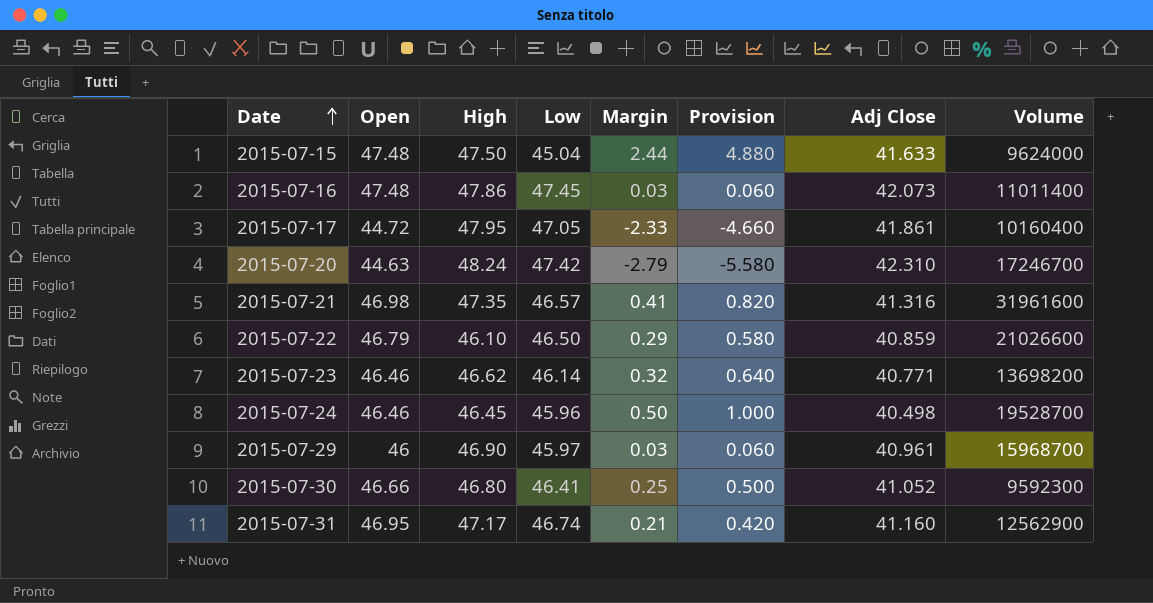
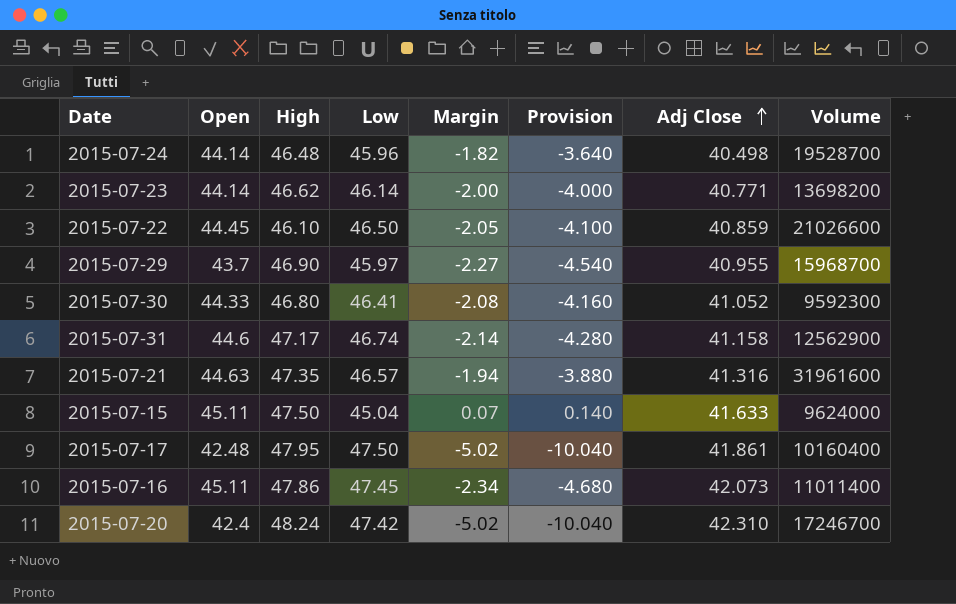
row order: Date ascending -> Adj Close ascending
2015-07-24 | Open: 46.46 -> 44.14
2015-07-24 | High: 46.45 -> 46.48
2015-07-24 | Margin: 0.50 -> -1.82
2015-07-24 | Provision: 1.000 -> -3.640
2015-07-23 | Open: 46.46 -> 44.14
2015-07-23 | Margin: 0.32 -> -2.00
2015-07-23 | Provision: 0.640 -> -4.000
2015-07-22 | Open: 46.79 -> 44.45
2015-07-22 | Margin: 0.29 -> -2.05
2015-07-22 | Provision: 0.580 -> -4.100
2015-07-29 | Open: 46 -> 43.7
2015-07-29 | Margin: 0.03 -> -2.27
2015-07-29 | Provision: 0.060 -> -4.540
2015-07-29 | Adj Close: 40.961 -> 40.955
2015-07-30 | Open: 46.66 -> 44.33
2015-07-30 | Margin: 0.25 -> -2.08
2015-07-30 | Provision: 0.500 -> -4.160
2015-07-31 | Open: 46.95 -> 44.6
2015-07-31 | Margin: 0.21 -> -2.14
2015-07-31 | Provision: 0.420 -> -4.280
2015-07-31 | Adj Close: 41.160 -> 41.158
2015-07-21 | Open: 46.98 -> 44.63
2015-07-21 | Margin: 0.41 -> -1.94
2015-07-21 | Provision: 0.820 -> -3.880
2015-07-15 | Open: 47.48 -> 45.11
2015-07-15 | Margin: 2.44 -> 0.07
2015-07-15 | Provision: 4.880 -> 0.140
2015-07-17 | Open: 44.72 -> 42.48
2015-07-17 | Low: 47.05 -> 47.50
2015-07-17 | Margin: -2.33 -> -5.02
2015-07-17 | Provision: -4.660 -> -10.040
2015-07-16 | Open: 47.48 -> 45.11
2015-07-16 | Margin: 0.03 -> -2.34
2015-07-16 | Provision: 0.060 -> -4.680
2015-07-20 | Open: 44.63 -> 42.4
2015-07-20 | Margin: -2.79 -> -5.02
2015-07-20 | Provision: -5.580 -> -10.040

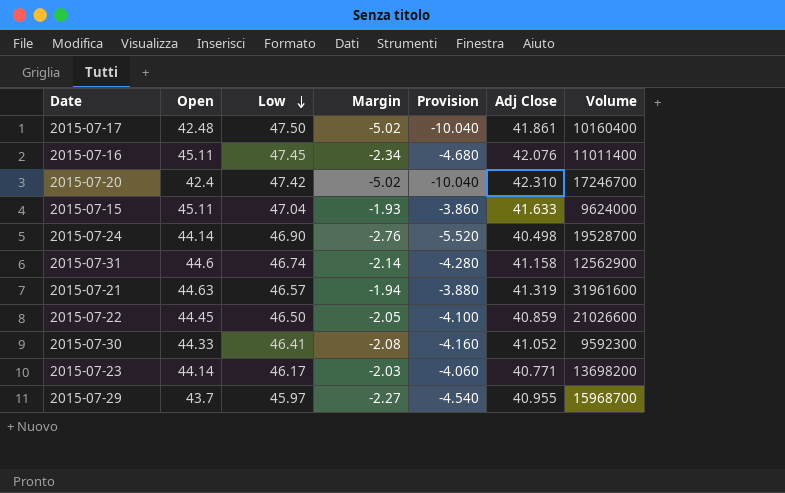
row order: Adj Close ascending -> Low descending
column High | position: 3 -> none
2015-07-16 | Adj Close: 42.073 -> 42.076
2015-07-15 | Low: 45.04 -> 47.04
2015-07-15 | Margin: 0.07 -> -1.93
2015-07-15 | Provision: 0.140 -> -3.860
2015-07-24 | Low: 45.96 -> 46.90
2015-07-24 | Margin: -1.82 -> -2.76
2015-07-24 | Provision: -3.640 -> -5.520
2015-07-21 | Adj Close: 41.316 -> 41.319
2015-07-23 | Low: 46.14 -> 46.17
2015-07-23 | Margin: -2.00 -> -2.03
2015-07-23 | Provision: -4.000 -> -4.060

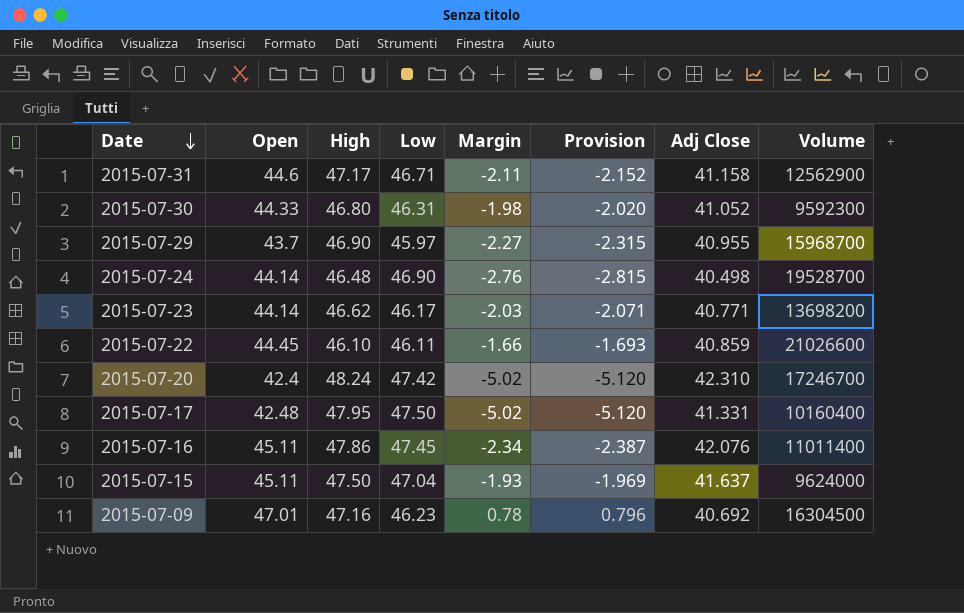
row order: Low descending -> Date descending
column High | position: none -> 3
column Provision | formula: [Margin] * 2 -> [Margin] * 1.02
row 2015-07-21: 44.63 | 46.57 | -1.94 | -3.880 | 41.319 | 31961600 -> none
2015-07-31 | Low: 46.74 -> 46.71
2015-07-31 | Margin: -2.14 -> -2.11
2015-07-30 | Low: 46.41 -> 46.31
2015-07-30 | Margin: -2.08 -> -1.98
2015-07-22 | Low: 46.50 -> 46.11
2015-07-22 | Margin: -2.05 -> -1.66
2015-07-17 | Adj Close: 41.861 -> 41.331
2015-07-15 | Adj Close: 41.633 -> 41.637
row 2015-07-09: none -> 47.01 | 47.16 | 46.23 | 0.78 | 0.796 | 40.692 | 16304500

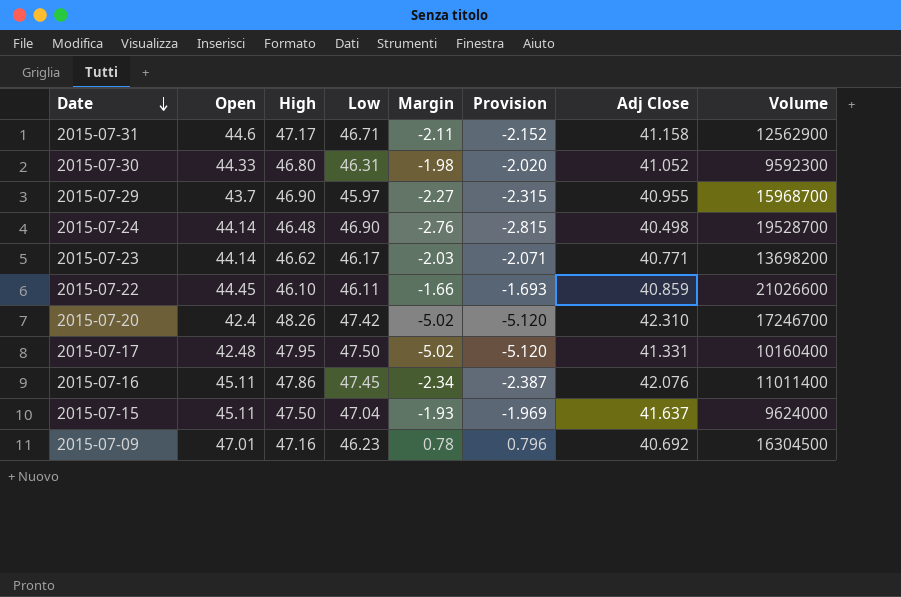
2015-07-20 | High: 48.24 -> 48.26

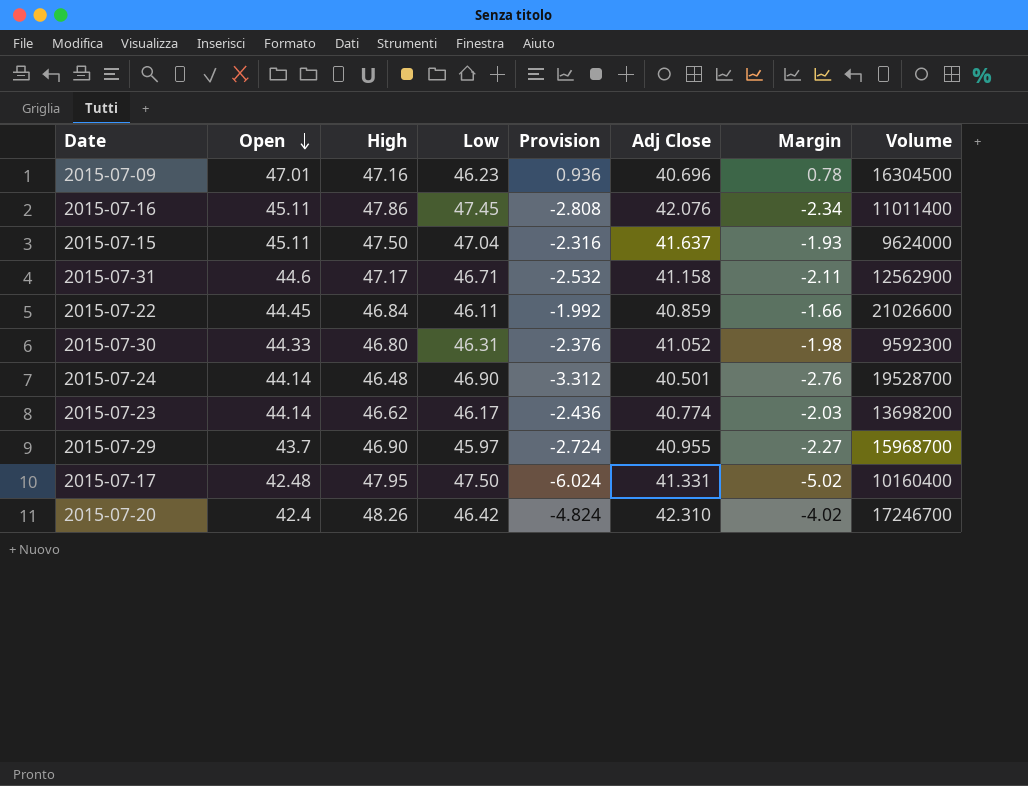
row order: Date descending -> Open descending
column Provision | formula: [Margin] * 1.02 -> [Margin] * 1.2
column Margin | position: 5 -> 7
2015-07-09 | Adj Close: 40.692 -> 40.696
2015-07-22 | High: 46.10 -> 46.84
2015-07-24 | Adj Close: 40.498 -> 40.501
2015-07-23 | Adj Close: 40.771 -> 40.774
2015-07-20 | Low: 47.42 -> 46.42
2015-07-20 | Margin: -5.02 -> -4.02

